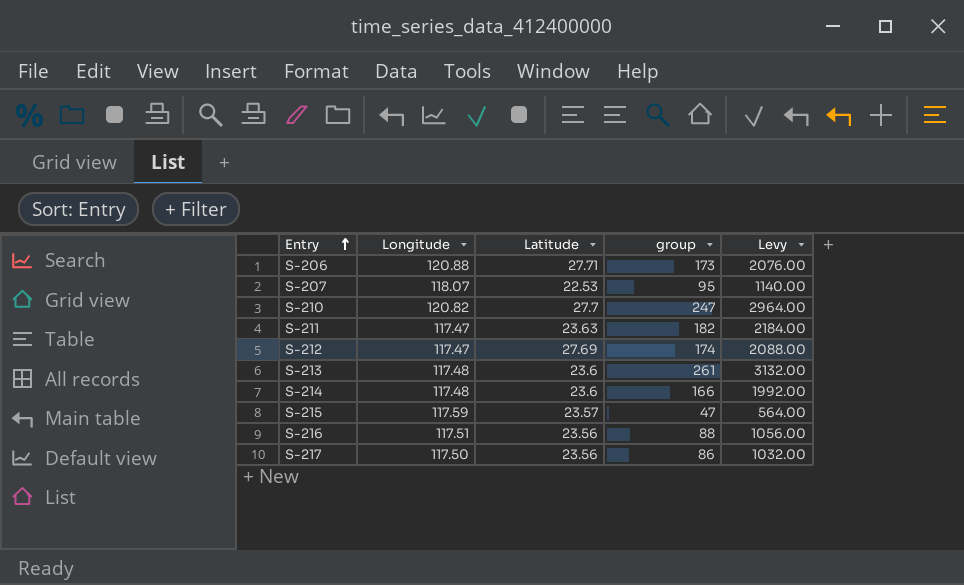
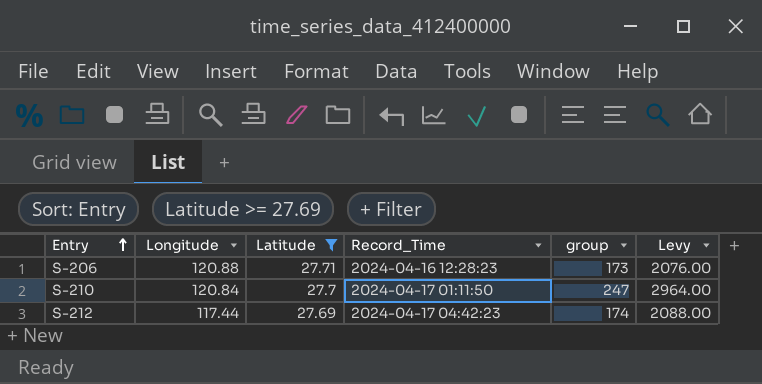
filter: none -> Latitude >= 27.69
column Record_Time | position: none -> 4
S-210 | Longitude: 120.82 -> 120.84
S-212 | Longitude: 117.47 -> 117.44

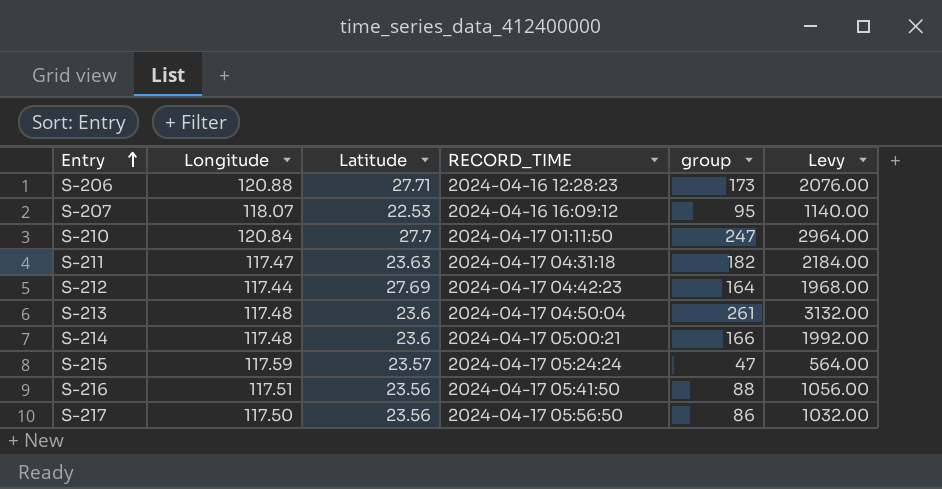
filter: Latitude >= 27.69 -> none
column name: Record_Time -> RECORD_TIME
S-212 | group: 174 -> 164
S-212 | Levy: 2088.00 -> 1968.00

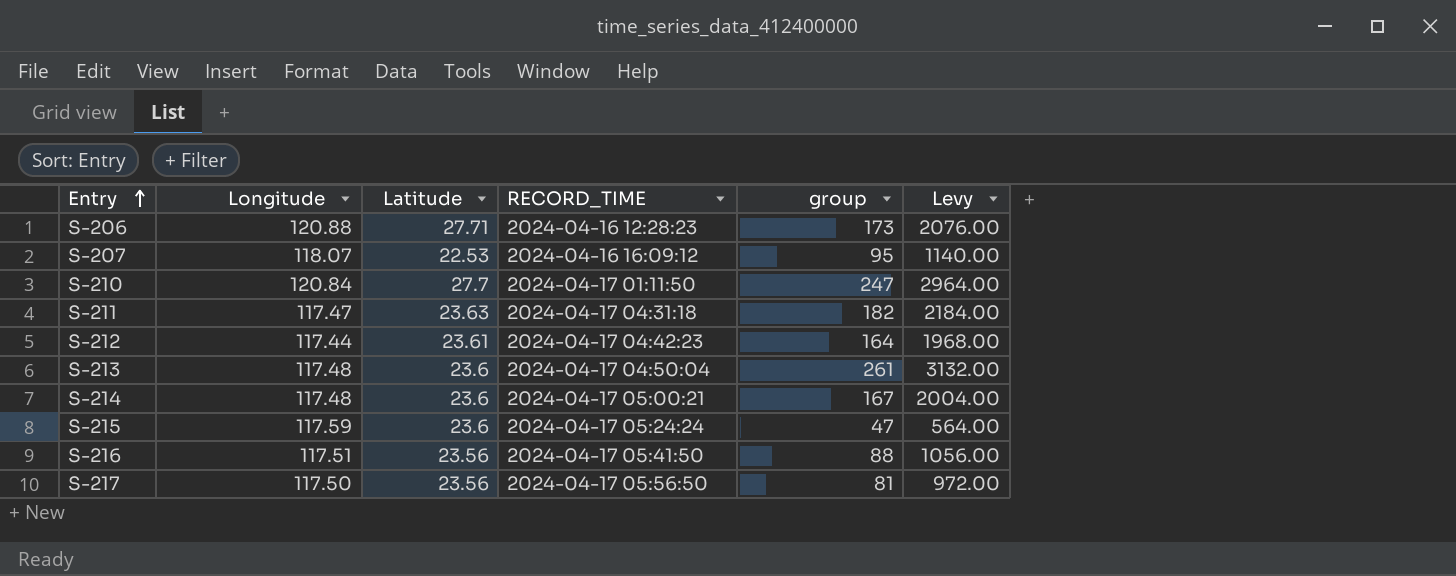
S-212 | Latitude: 27.69 -> 23.61
S-214 | group: 166 -> 167
S-214 | Levy: 1992.00 -> 2004.00
S-215 | Latitude: 23.57 -> 23.6
S-217 | group: 86 -> 81
S-217 | Levy: 1032.00 -> 972.00

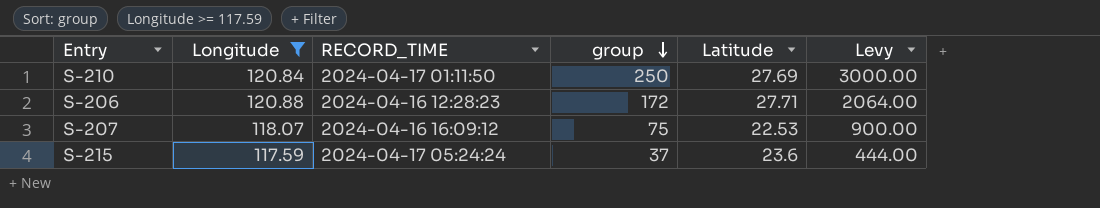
filter: none -> Longitude >= 117.59
row order: Entry ascending -> group descending
column Latitude | position: 3 -> 5
S-210 | group: 247 -> 250
S-210 | Latitude: 27.7 -> 27.69
S-210 | Levy: 2964.00 -> 3000.00
S-206 | group: 173 -> 172
S-206 | Levy: 2076.00 -> 2064.00
S-207 | group: 95 -> 75
S-207 | Levy: 1140.00 -> 900.00
S-215 | group: 47 -> 37
S-215 | Levy: 564.00 -> 444.00

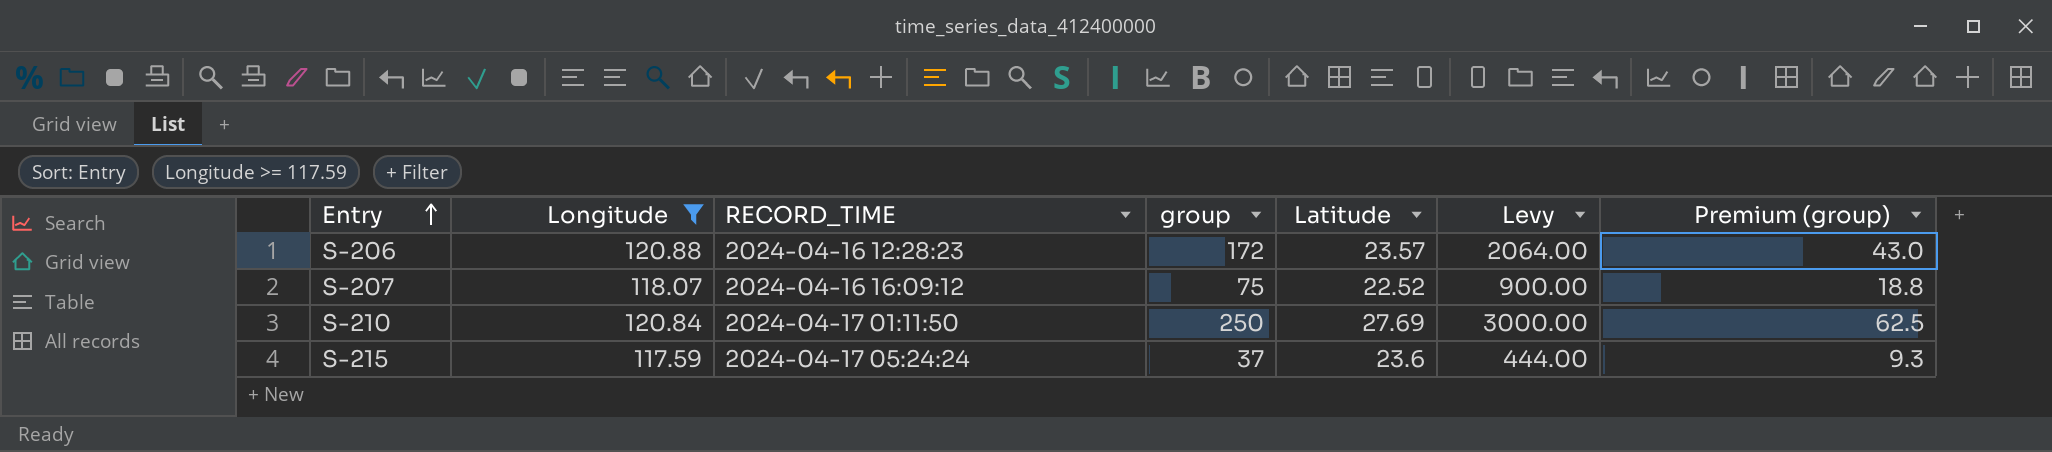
row order: group descending -> Entry ascending
column Premium (group) | formula: none -> [group] * 0.25
S-206 | Latitude: 27.71 -> 23.57
S-207 | Latitude: 22.53 -> 22.52

